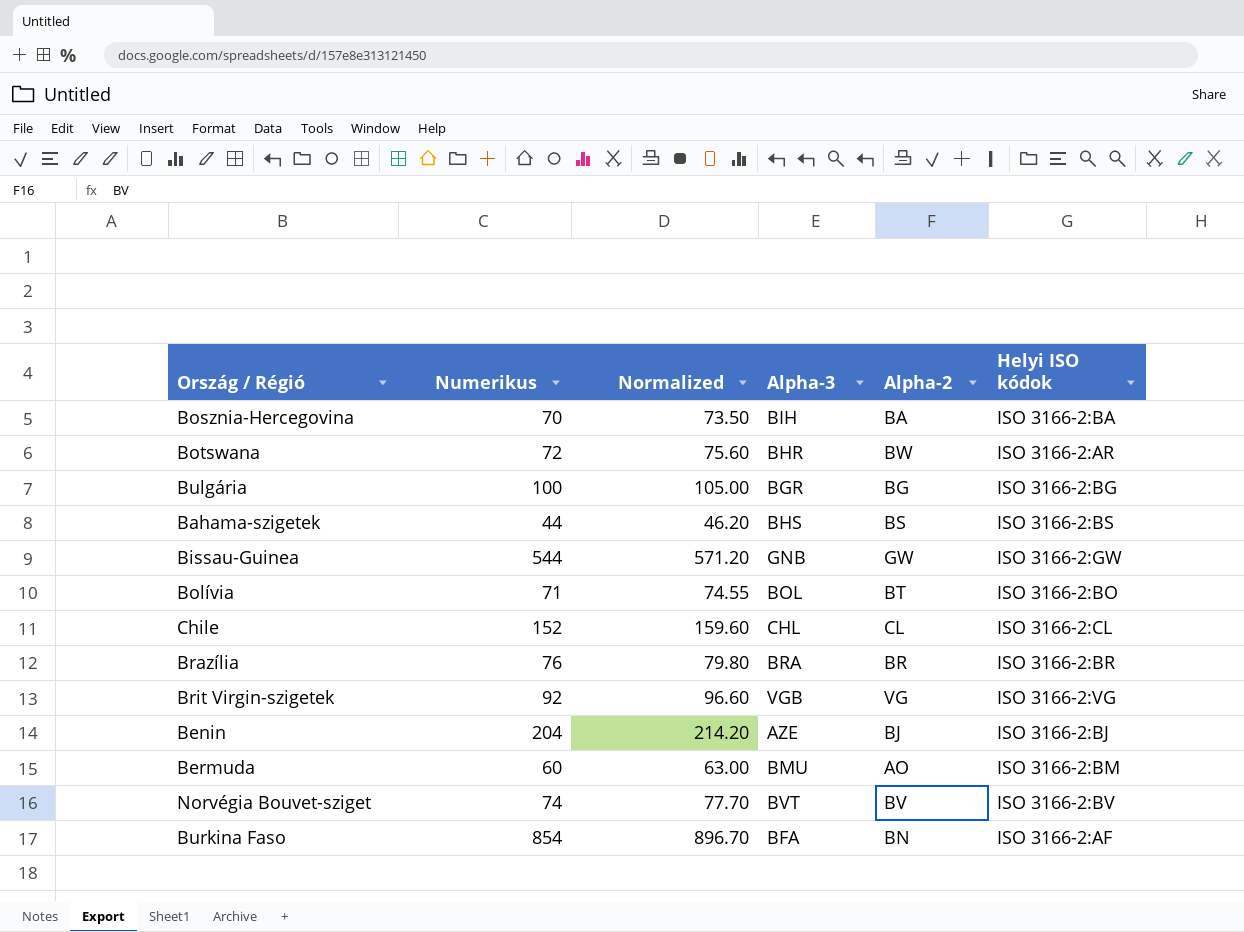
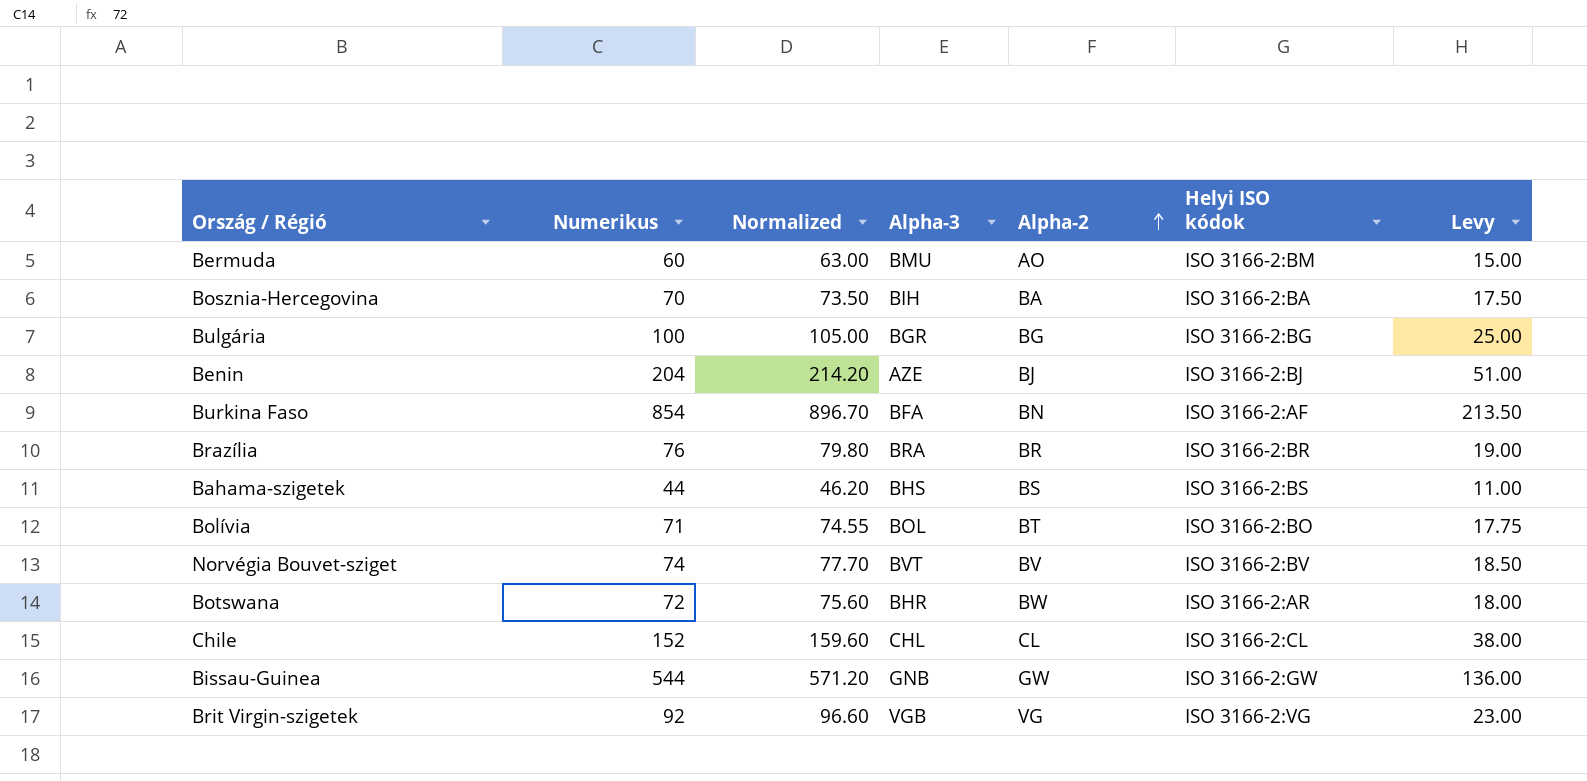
row order: none -> Alpha-2 ascending
column Levy | formula: none -> [Numerikus] * 0.25

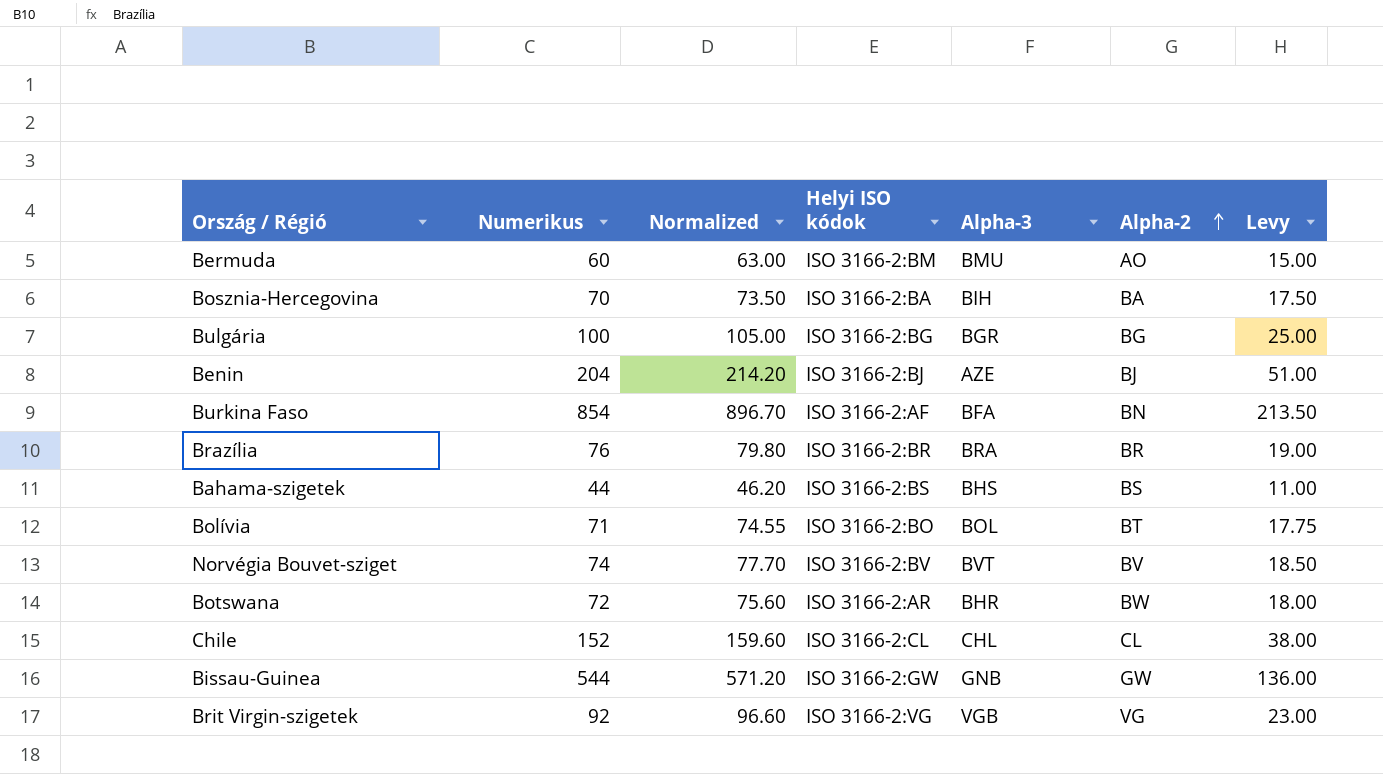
column Helyi ISO kódok | position: 6 -> 4

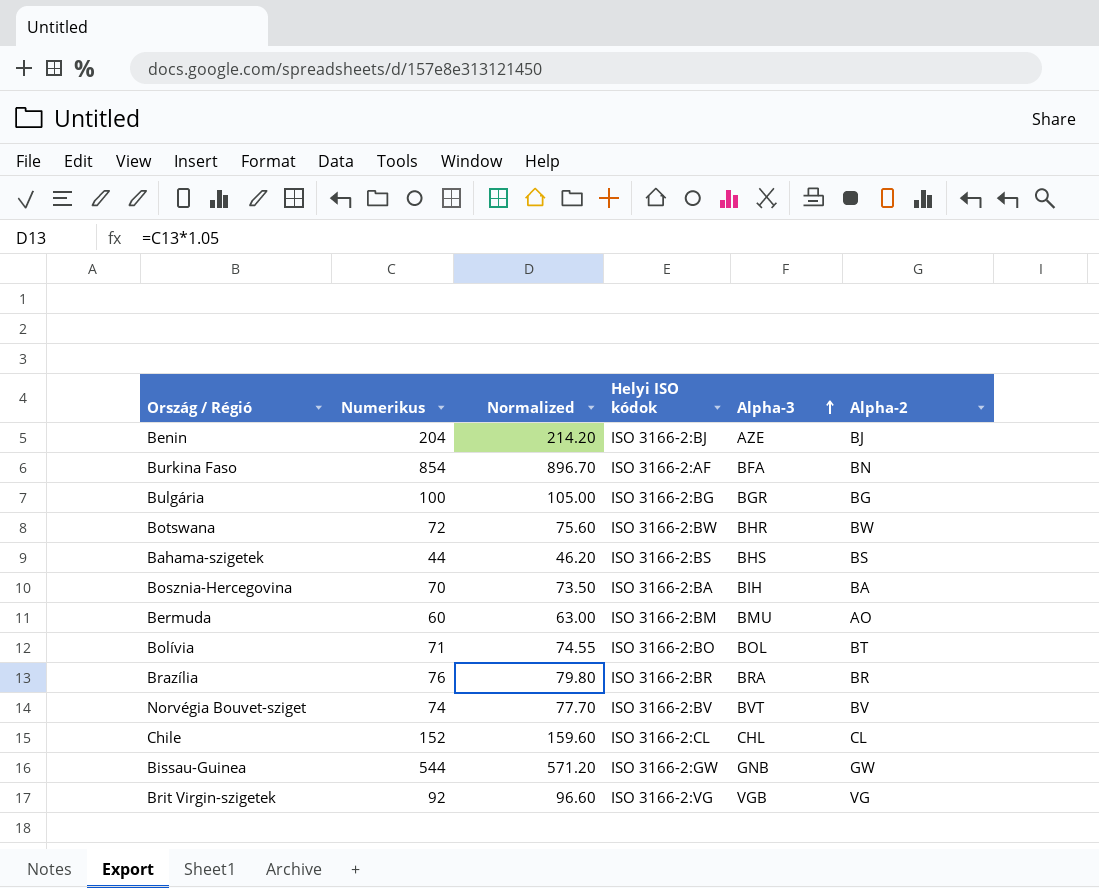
row order: Alpha-2 ascending -> Alpha-3 ascending
column Levy | formula: [Numerikus] * 0.25 -> none
Botswana | Helyi ISO kódok: ISO 3166-2:AR -> ISO 3166-2:BW

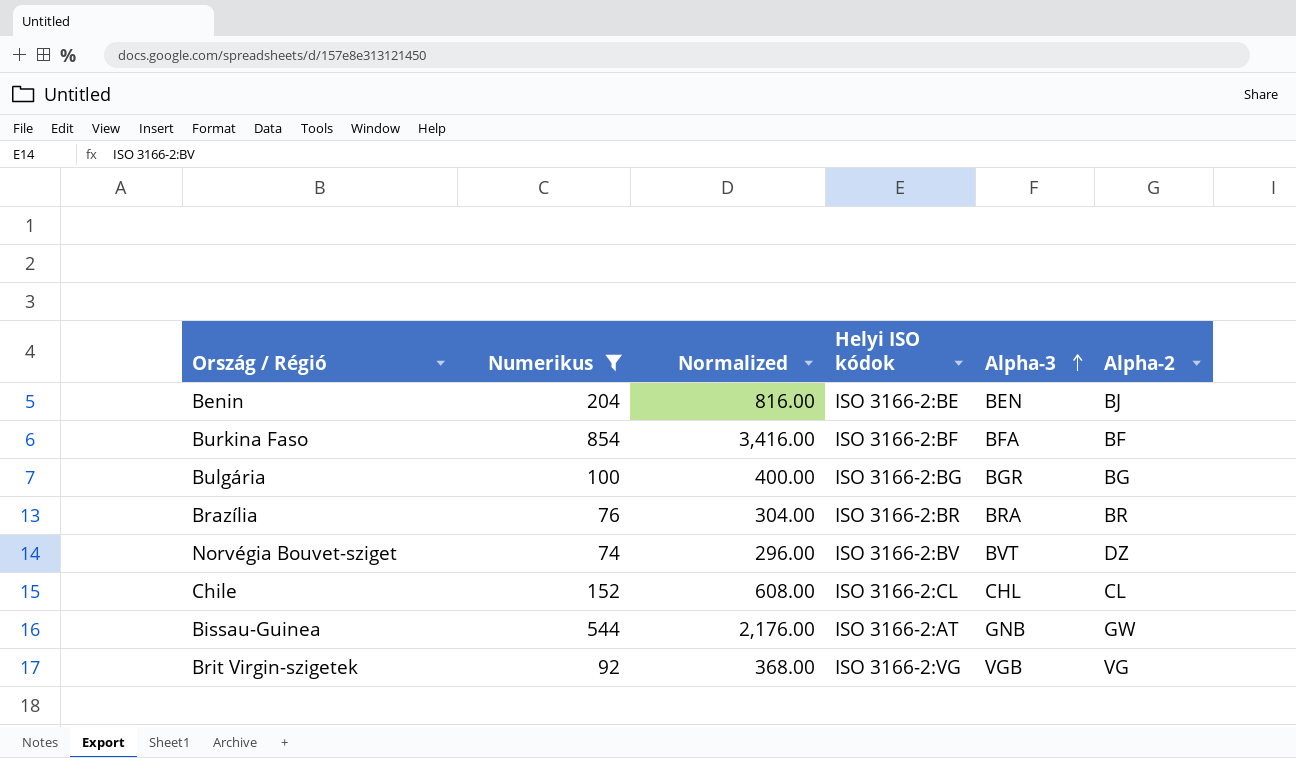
filter: none -> Numerikus >= 74
column Normalized | formula: [Numerikus] * 1.05 -> [Numerikus] * 4
Benin | Helyi ISO kódok: ISO 3166-2:BJ -> ISO 3166-2:BE
Benin | Alpha-3: AZE -> BEN
Burkina Faso | Helyi ISO kódok: ISO 3166-2:AF -> ISO 3166-2:BF
Burkina Faso | Alpha-2: BN -> BF
Norvégia Bouvet-sziget | Alpha-2: BV -> DZ
Bissau-Guinea | Helyi ISO kódok: ISO 3166-2:GW -> ISO 3166-2:AT

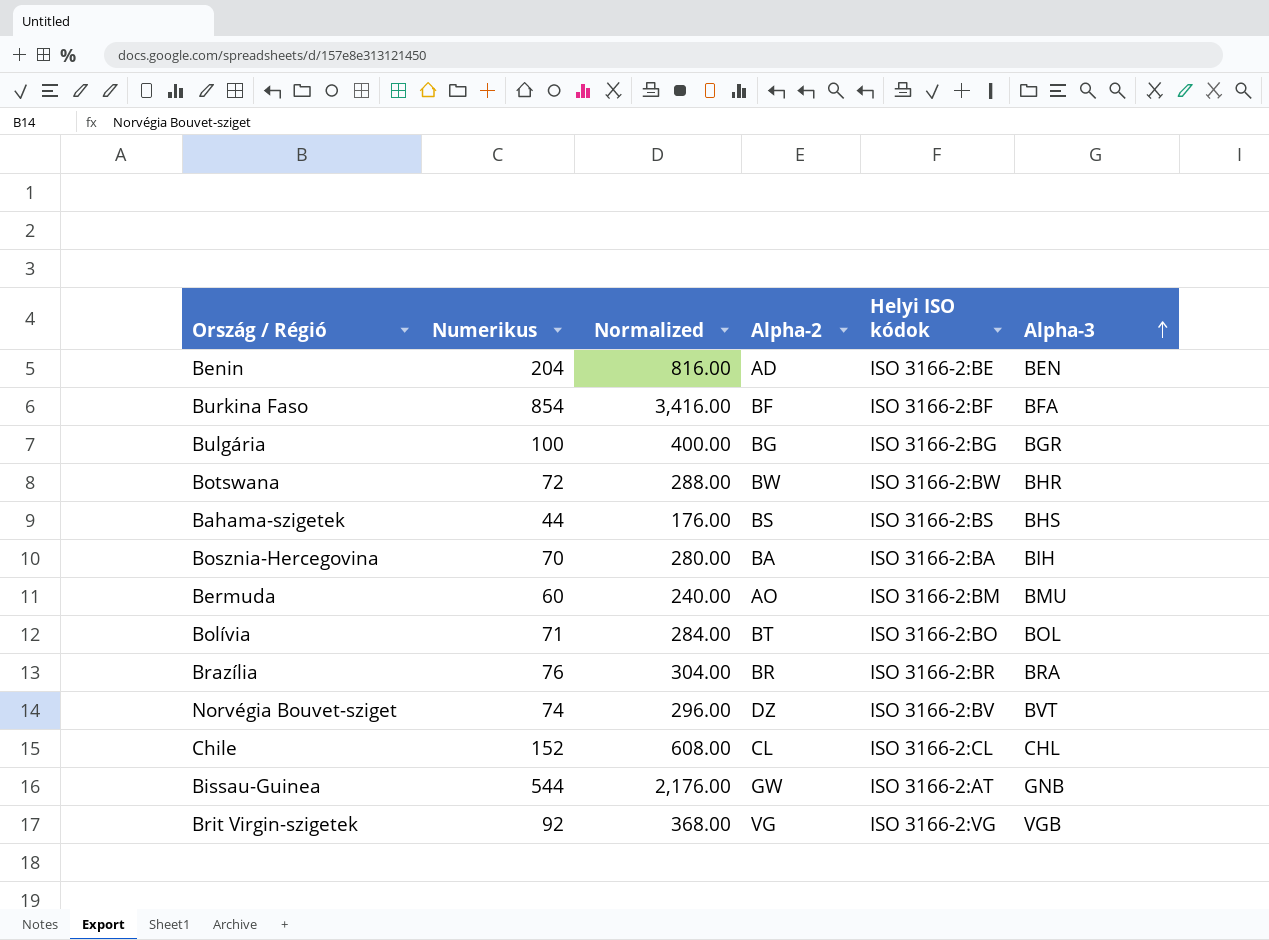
filter: Numerikus >= 74 -> none
column Alpha-2 | position: 6 -> 4
Benin | Alpha-2: BJ -> AD

